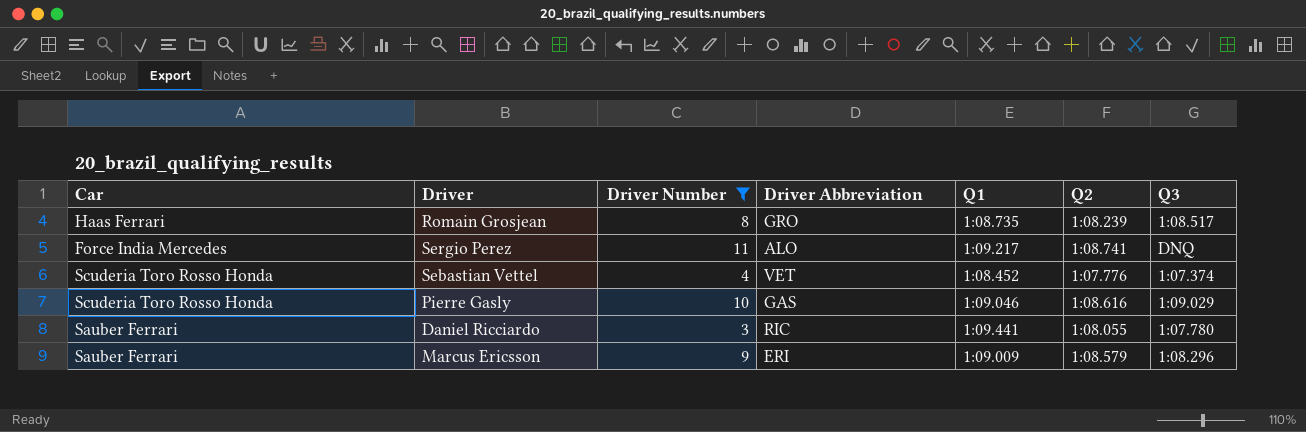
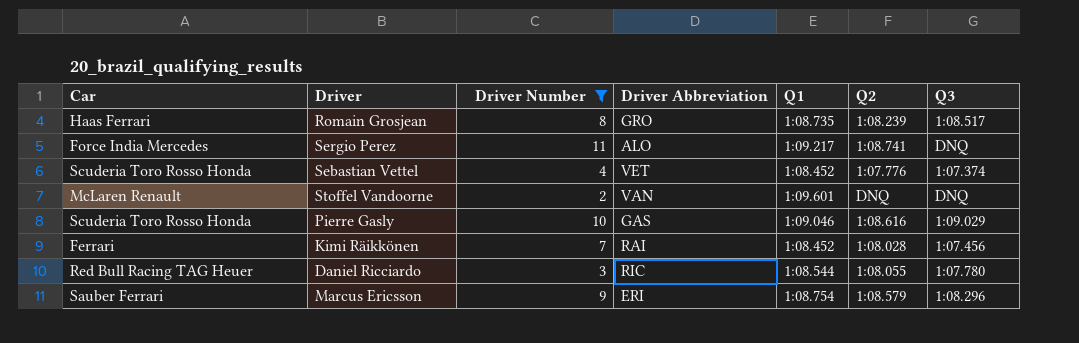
row Stoffel Vandoorne: none -> McLaren Renault | 2 | VAN | 1:09.601 | DNQ | DNQ
row Kimi Räikkönen: none -> Ferrari | 7 | RAI | 1:08.452 | 1:08.028 | 1:07.456
Daniel Ricciardo | Car: Sauber Ferrari -> Red Bull Racing TAG Heuer
Daniel Ricciardo | Q1: 1:09.441 -> 1:08.544
Marcus Ericsson | Q1: 1:09.009 -> 1:08.754

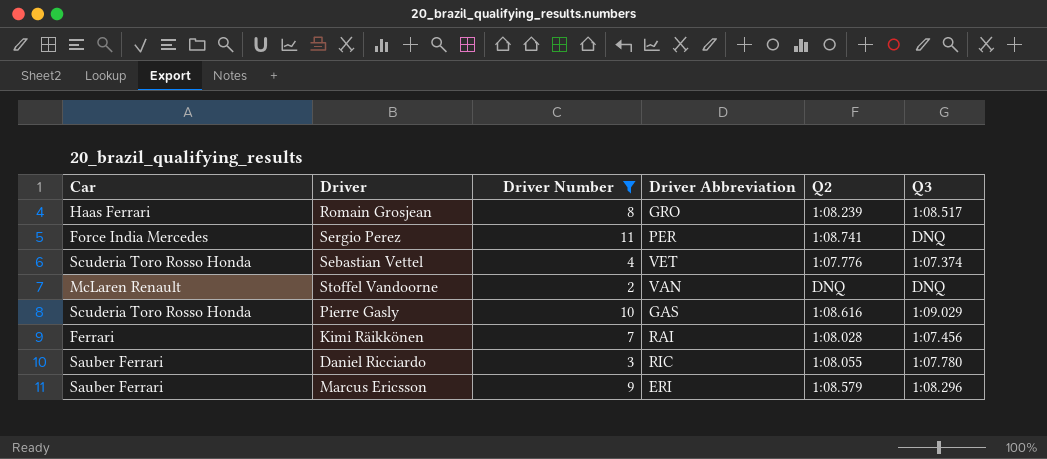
column Q1 | position: 5 -> none
Sergio Perez | Driver Abbreviation: ALO -> PER
Daniel Ricciardo | Car: Red Bull Racing TAG Heuer -> Sauber Ferrari

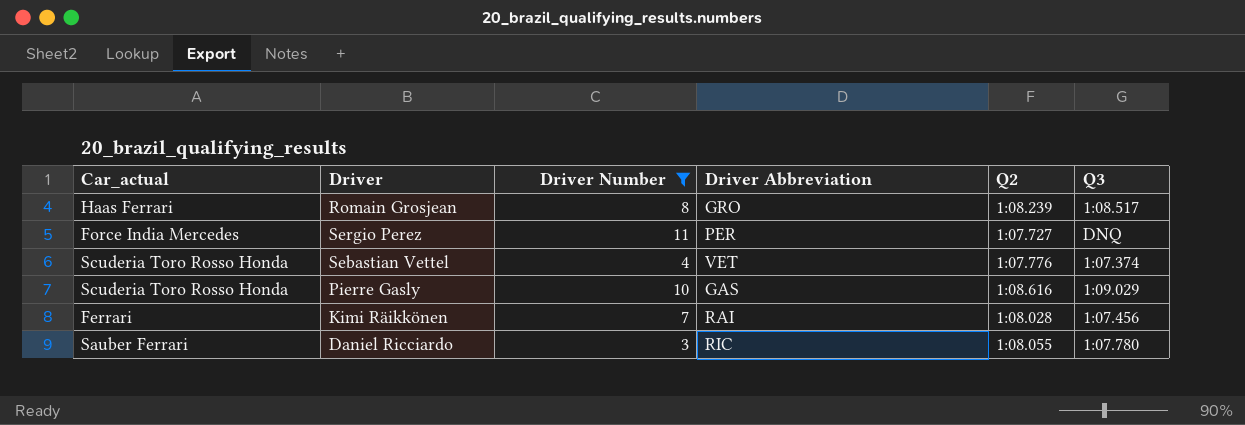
column name: Car -> Car_actual
row Stoffel Vandoorne: McLaren Renault | 2 | VAN | DNQ | DNQ -> none
row Marcus Ericsson: Sauber Ferrari | 9 | ERI | 1:08.579 | 1:08.296 -> none
Sergio Perez | Q2: 1:08.741 -> 1:07.727

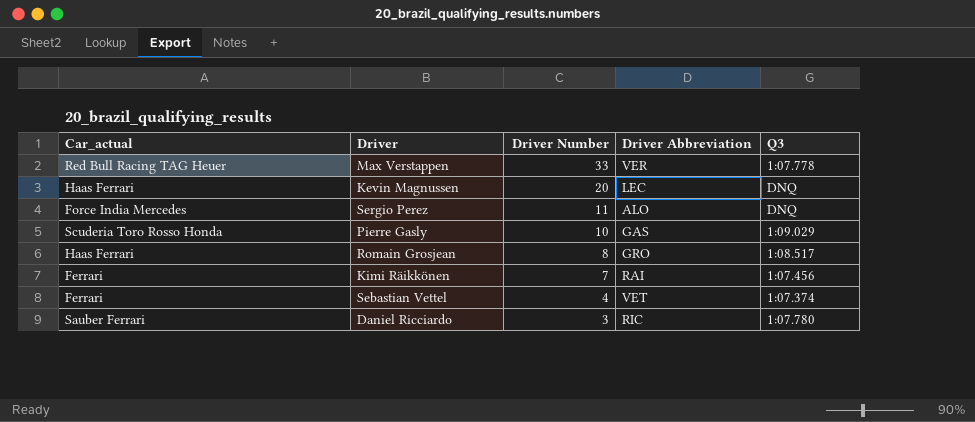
filter: Driver Number <= 11 -> none
row order: none -> Driver Number descending
column Q2 | position: 5 -> none
Sergio Perez | Driver Abbreviation: PER -> ALO
Sebastian Vettel | Car_actual: Scuderia Toro Rosso Honda -> Ferrari

